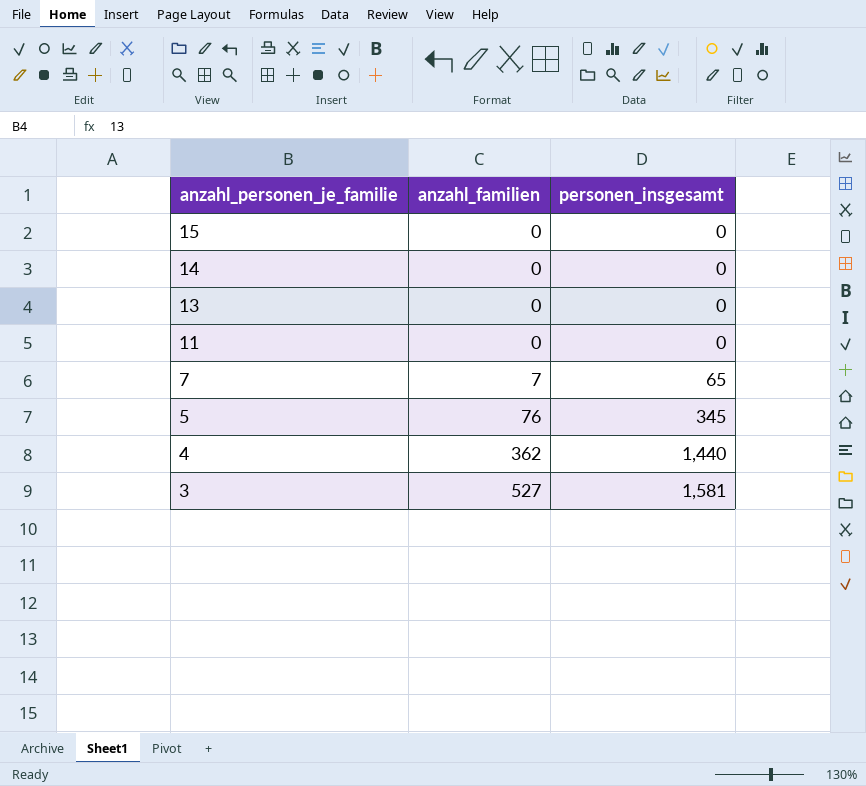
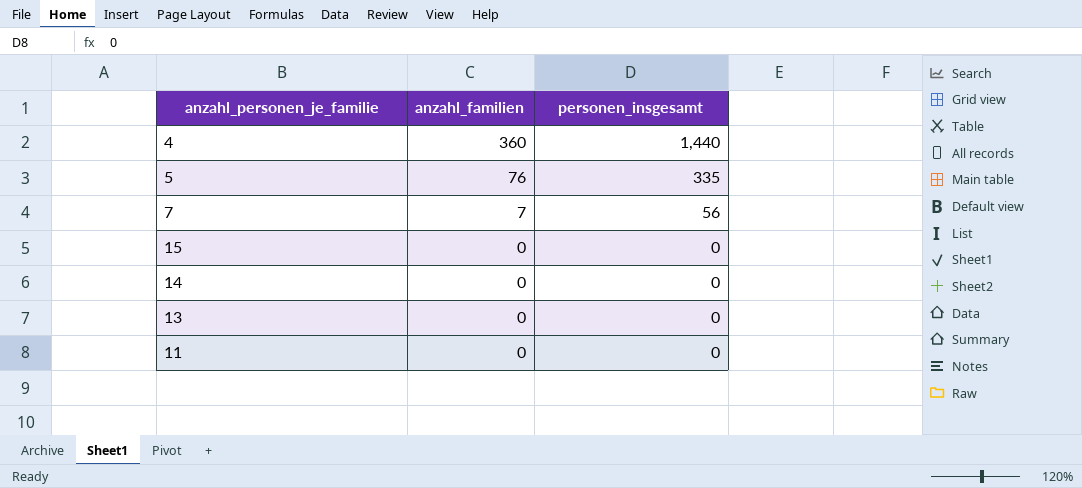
row order: anzahl_personen_je_familie descending -> anzahl_familien descending
row 3: 527 | 1,581 -> none
4 | anzahl_familien: 362 -> 360
5 | personen_insgesamt: 345 -> 335
7 | personen_insgesamt: 65 -> 56

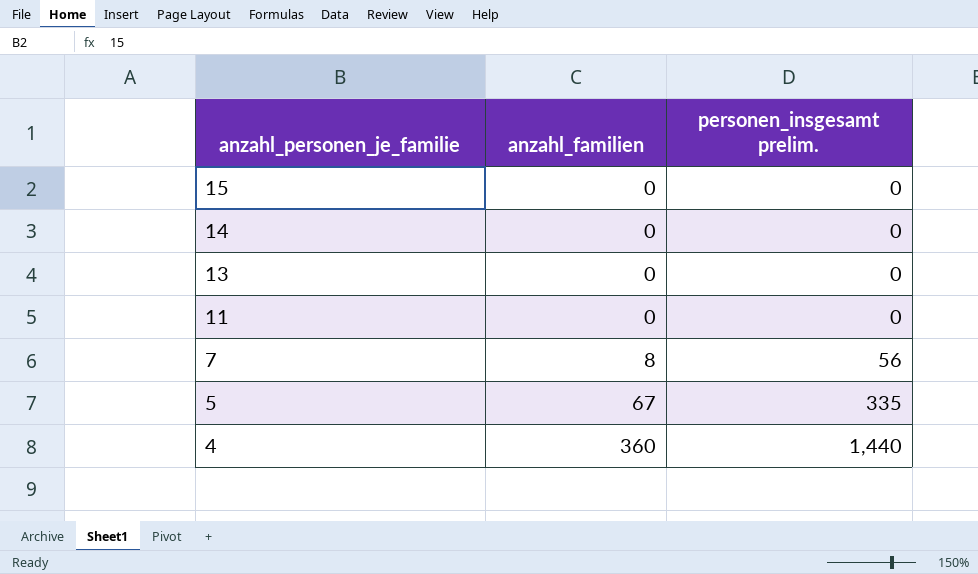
row order: anzahl_familien descending -> anzahl_personen_je_familie descending
column name: personen_insgesamt -> personen_insgesamt prelim.
7 | anzahl_familien: 7 -> 8
5 | anzahl_familien: 76 -> 67

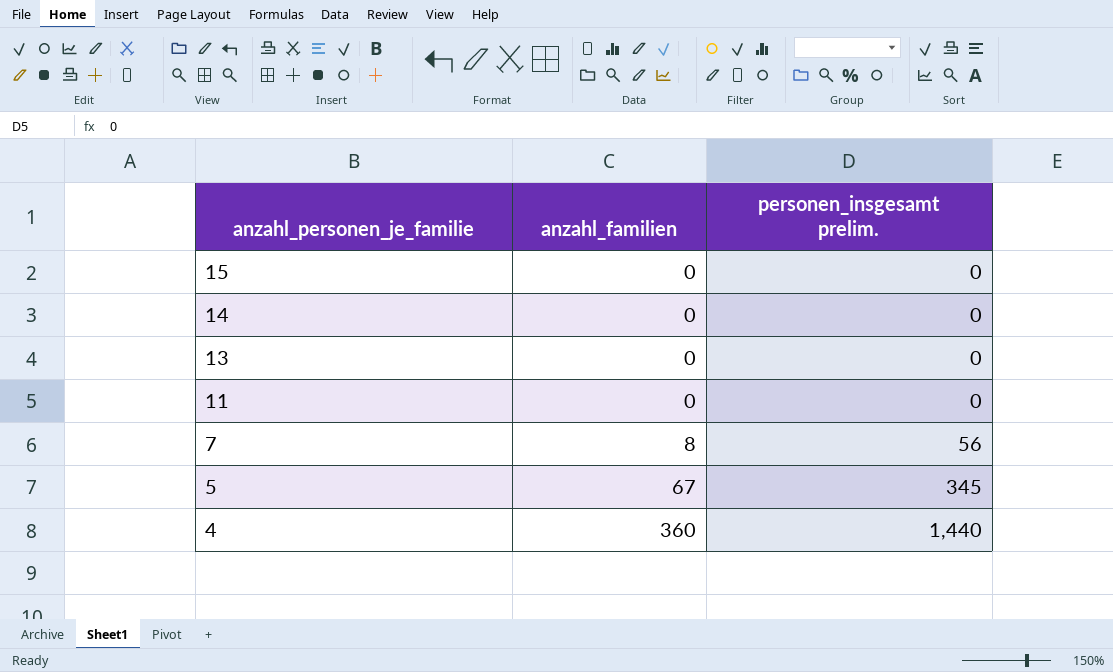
5 | personen_insgesamt prelim.: 335 -> 345

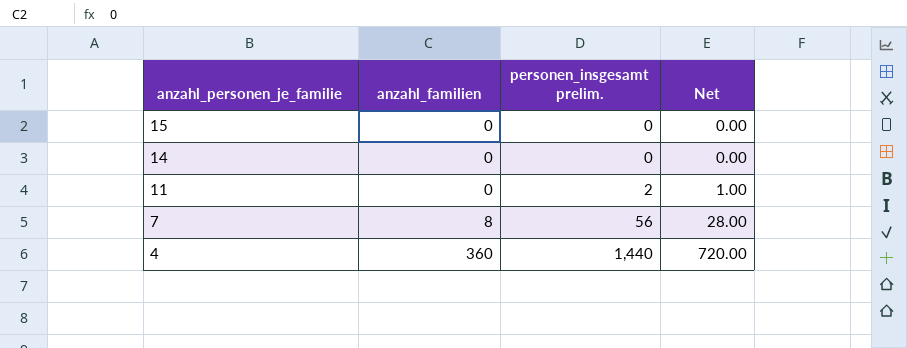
column Net | formula: none -> [personen_insgesamt prelim.] * 0.5
row 13: 0 | 0 -> none
row 5: 67 | 345 -> none
11 | personen_insgesamt prelim.: 0 -> 2

